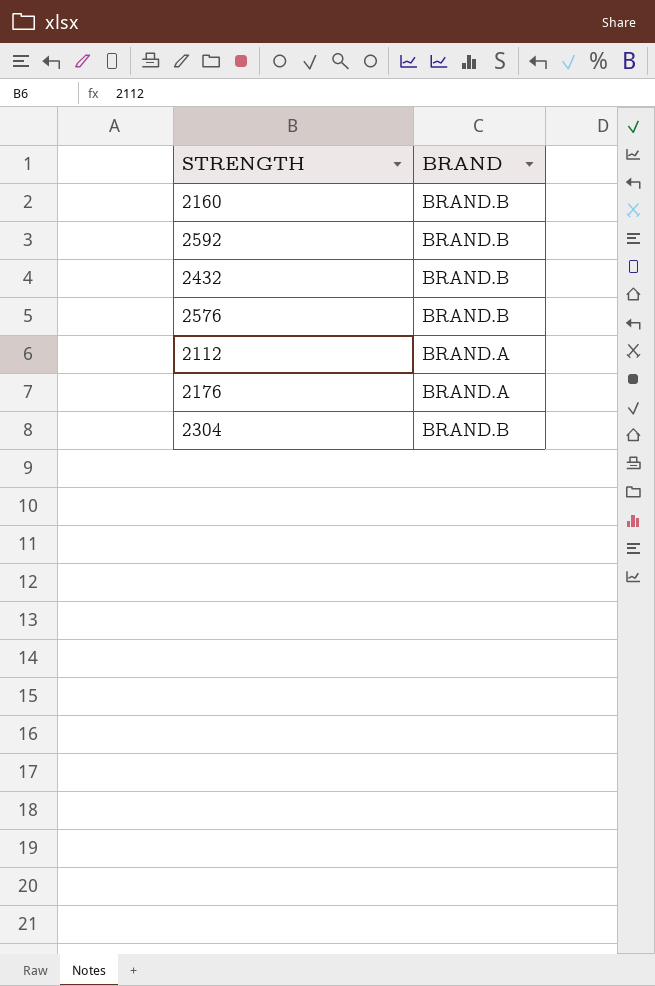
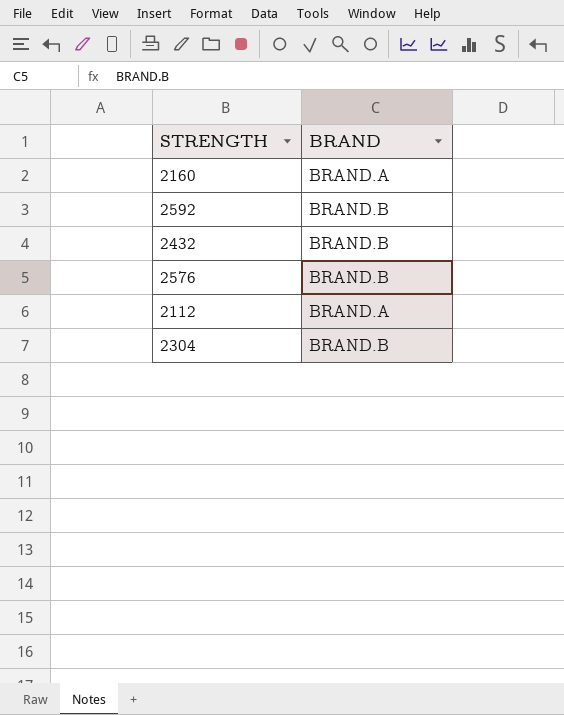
row 2176: BRAND.A -> none
2160 | BRAND: BRAND.B -> BRAND.A

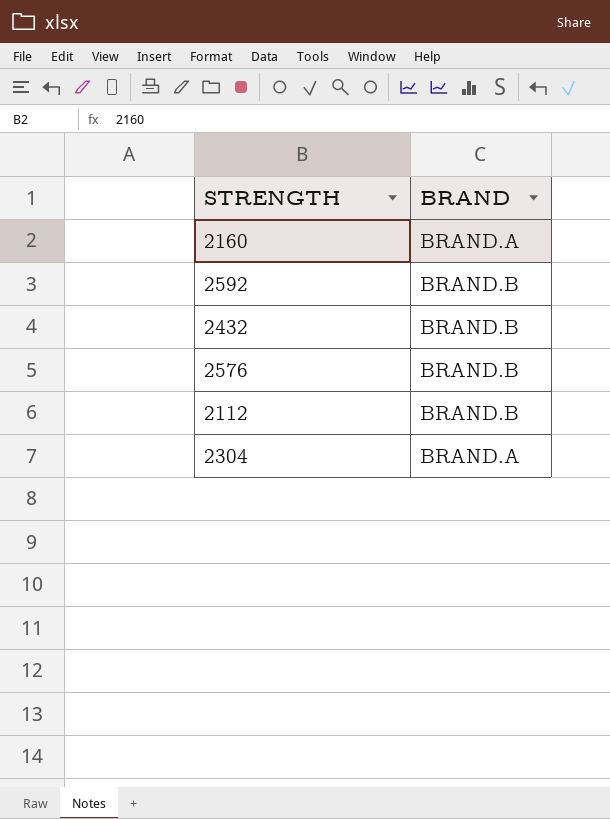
2112 | BRAND: BRAND.A -> BRAND.B
2304 | BRAND: BRAND.B -> BRAND.A

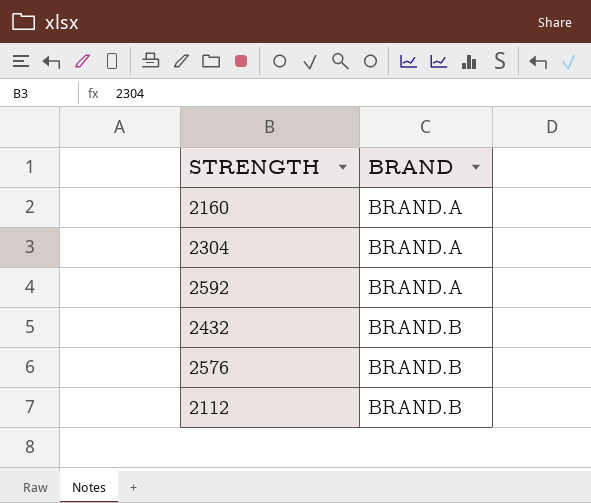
row order: none -> BRAND ascending
2592 | BRAND: BRAND.B -> BRAND.A

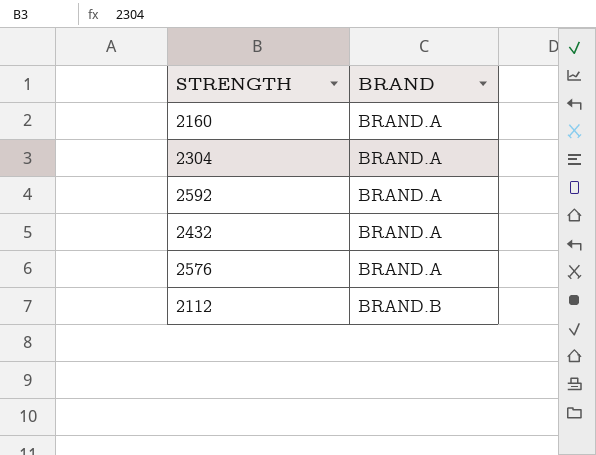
2432 | BRAND: BRAND.B -> BRAND.A
2576 | BRAND: BRAND.B -> BRAND.A

